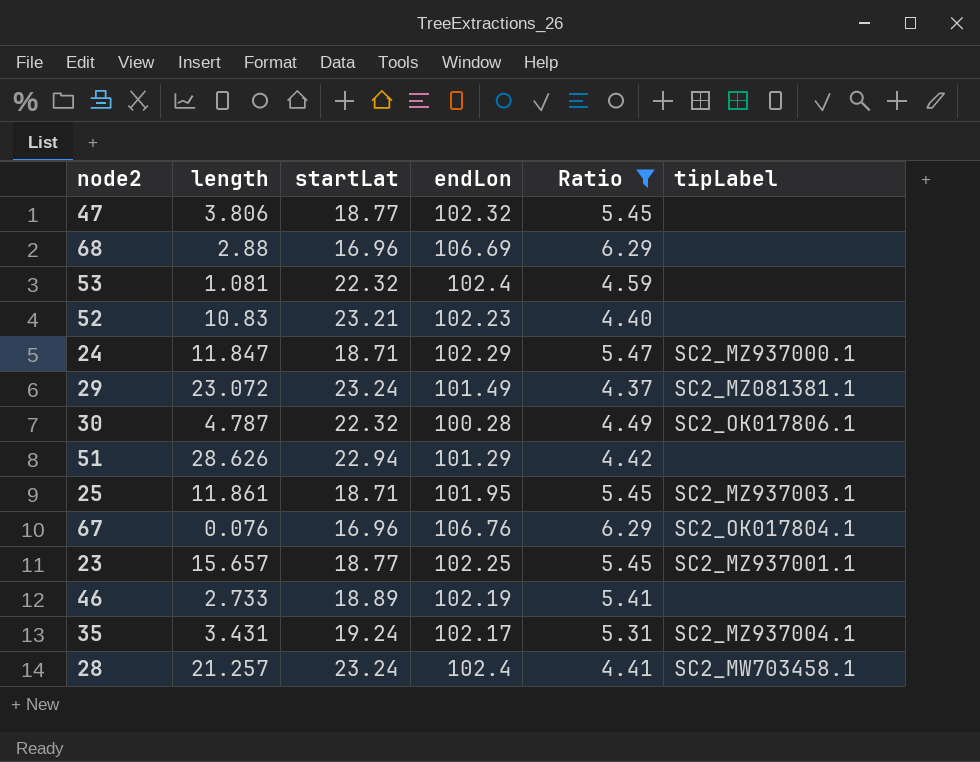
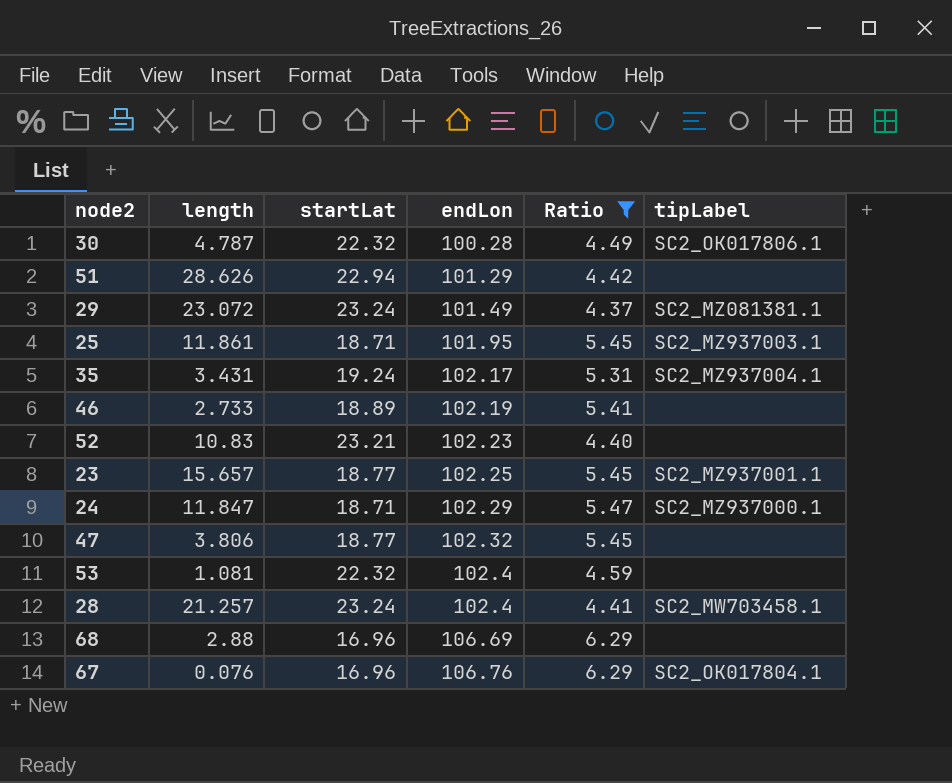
row order: none -> endLon ascending

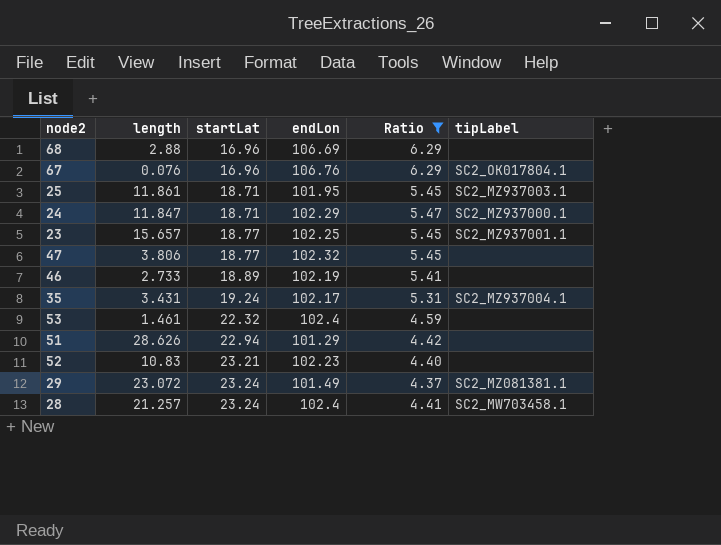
row order: endLon ascending -> startLat ascending
row 30: 4.787 | 22.32 | 100.28 | 4.49 | SC2_OK017806.1 -> none
53 | length: 1.081 -> 1.461

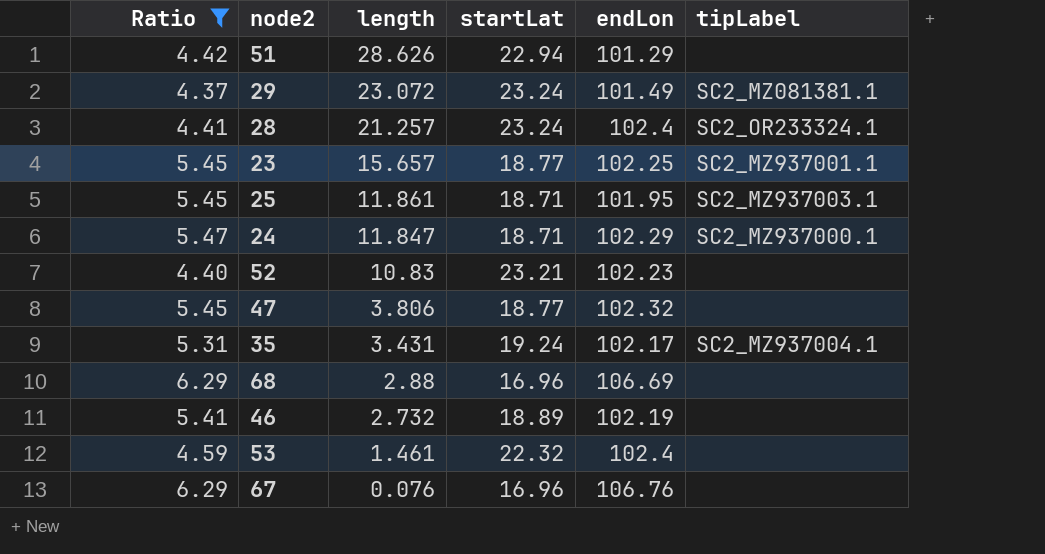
row order: startLat ascending -> length descending
column Ratio | position: 5 -> 1
28 | tipLabel: SC2_MW703458.1 -> SC2_OR233324.1
46 | length: 2.733 -> 2.732
67 | tipLabel: SC2_OK017804.1 -> none

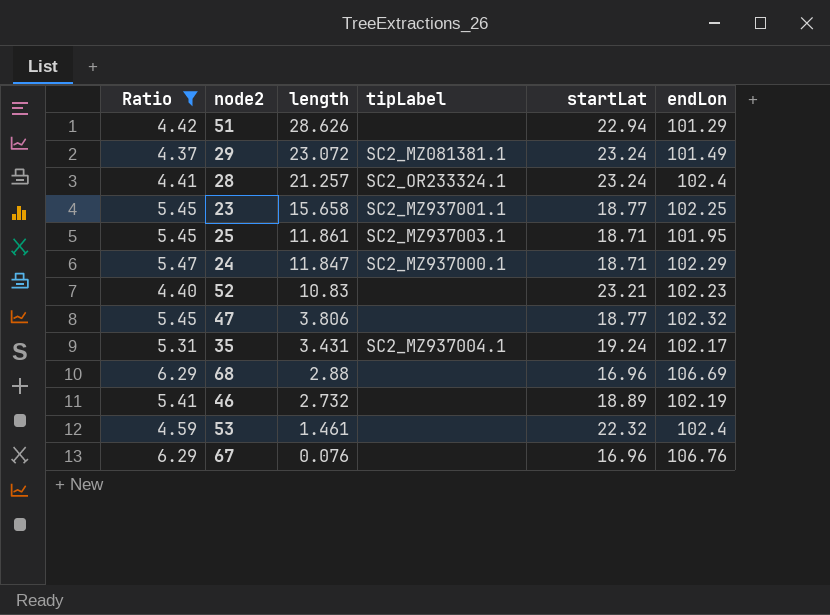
column tipLabel | position: 6 -> 4
23 | length: 15.657 -> 15.658

